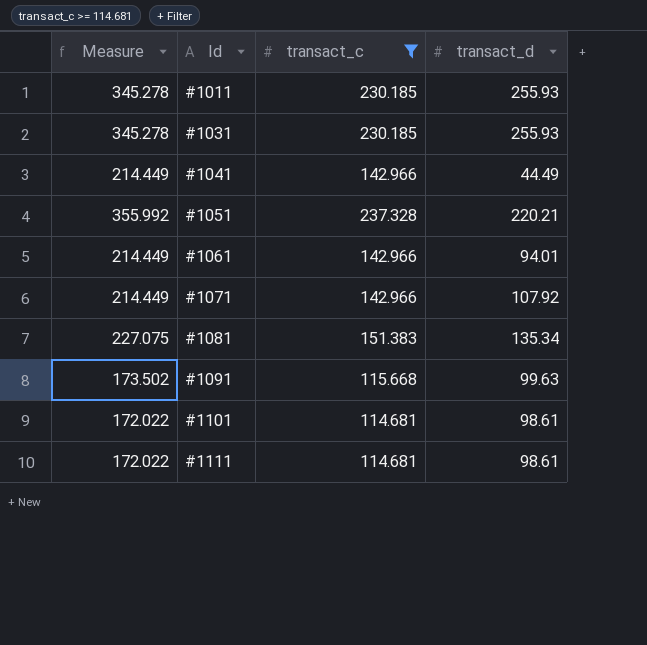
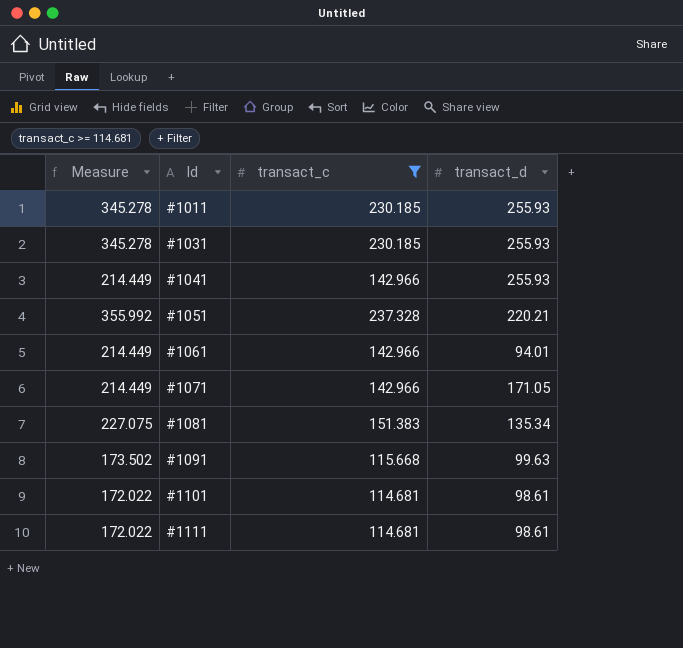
#1041 | transact_d: 44.49 -> 255.93
#1071 | transact_d: 107.92 -> 171.05

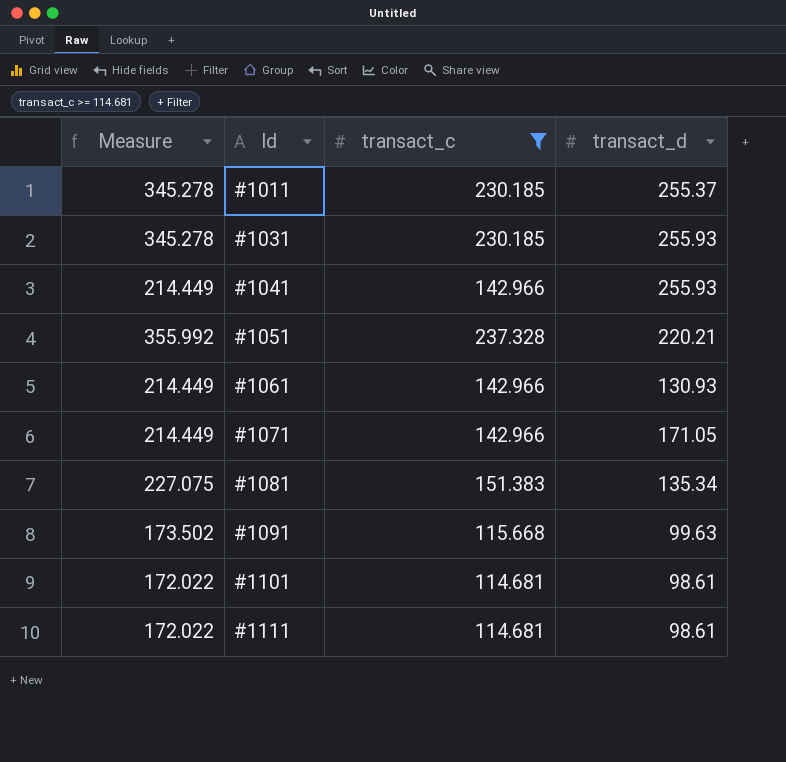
#1011 | transact_d: 255.93 -> 255.37
#1061 | transact_d: 94.01 -> 130.93

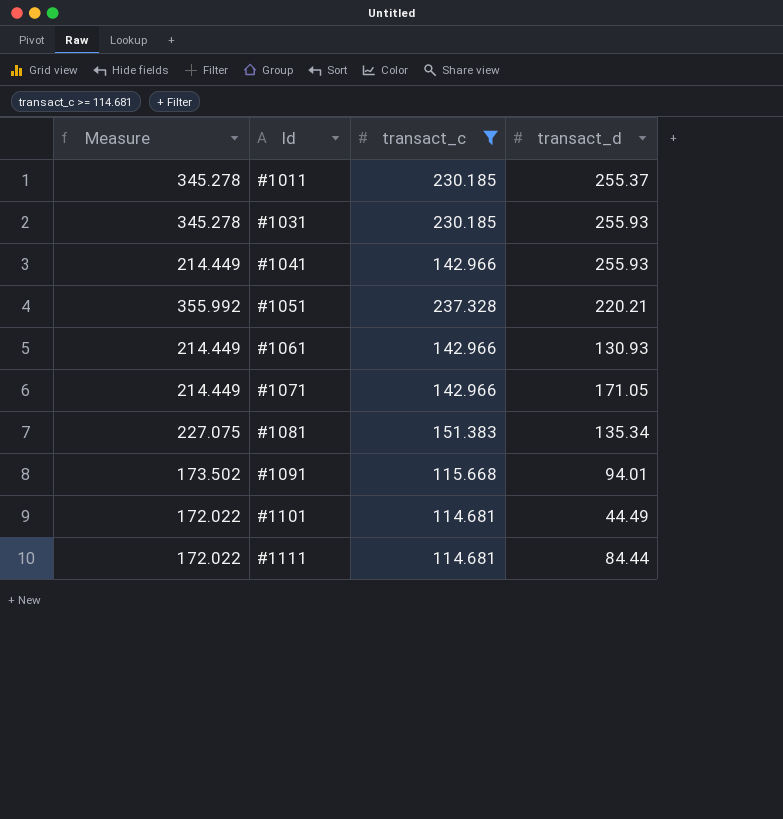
#1091 | transact_d: 99.63 -> 94.01
#1101 | transact_d: 98.61 -> 44.49
#1111 | transact_d: 98.61 -> 84.44

